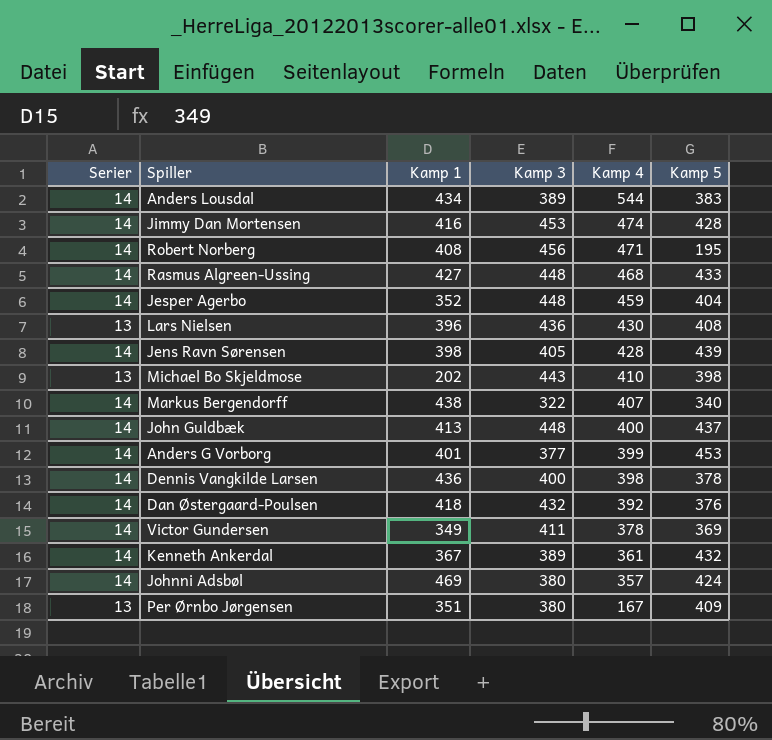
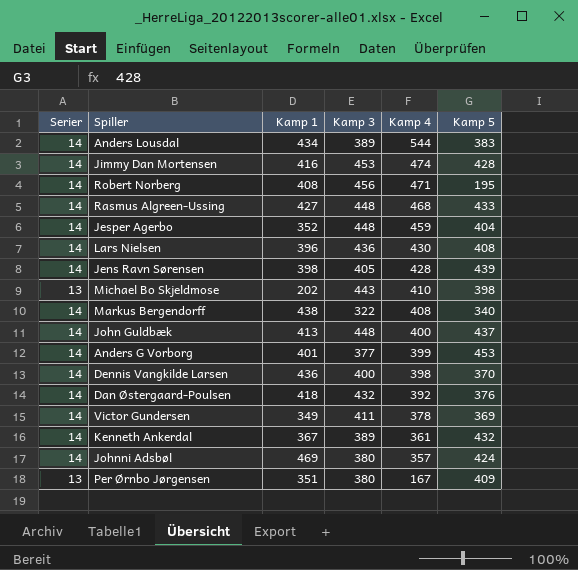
Lars Nielsen | Serier: 13 -> 14
Markus Bergendorff | Kamp 4: 407 -> 408
Dennis Vangkilde Larsen | Kamp 5: 378 -> 370

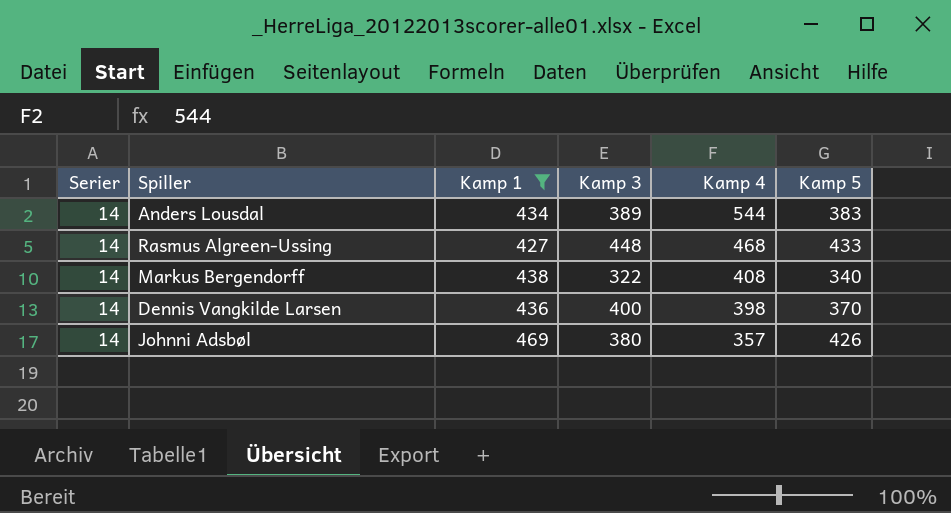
filter: none -> Kamp 1 >= 427
Johnni Adsbøl | Kamp 5: 424 -> 426

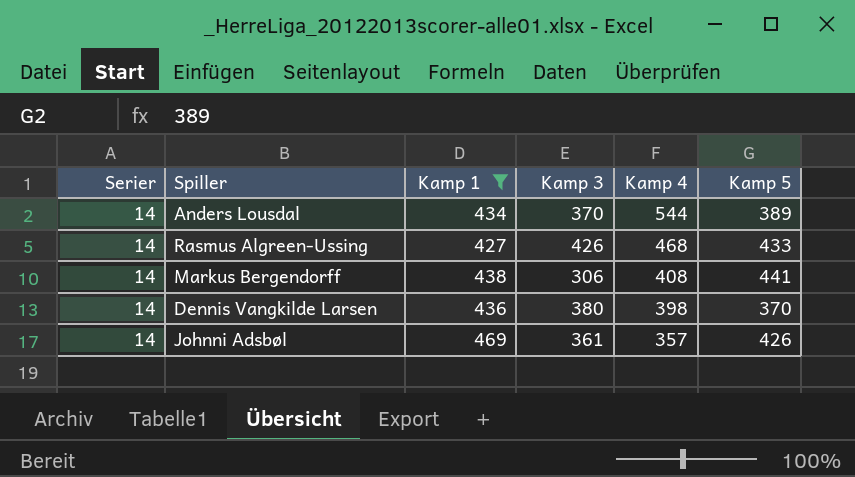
Anders Lousdal | Kamp 3: 389 -> 370
Anders Lousdal | Kamp 5: 383 -> 389
Rasmus Algreen-Ussing | Kamp 3: 448 -> 426
Markus Bergendorff | Kamp 3: 322 -> 306
Markus Bergendorff | Kamp 5: 340 -> 441
Dennis Vangkilde Larsen | Kamp 3: 400 -> 380
Johnni Adsbøl | Kamp 3: 380 -> 361

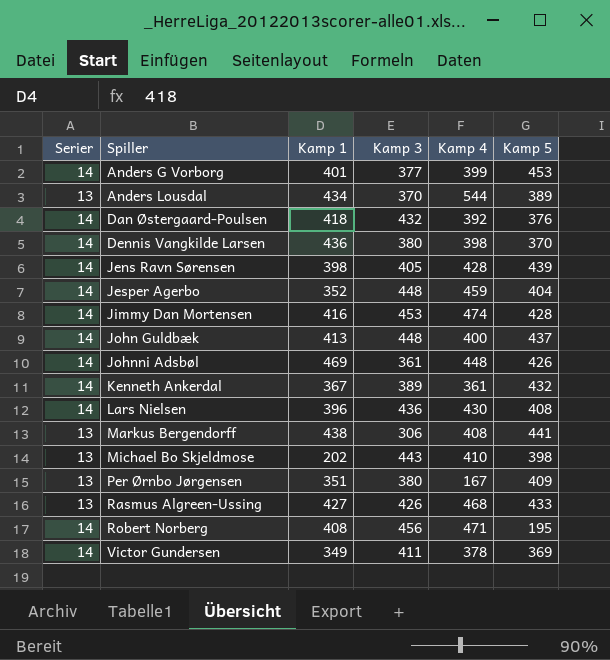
filter: Kamp 1 >= 427 -> none
row order: Kamp 4 descending -> Spiller ascending
Anders Lousdal | Serier: 14 -> 13
Johnni Adsbøl | Kamp 4: 357 -> 448
Markus Bergendorff | Serier: 14 -> 13
Rasmus Algreen-Ussing | Serier: 14 -> 13

